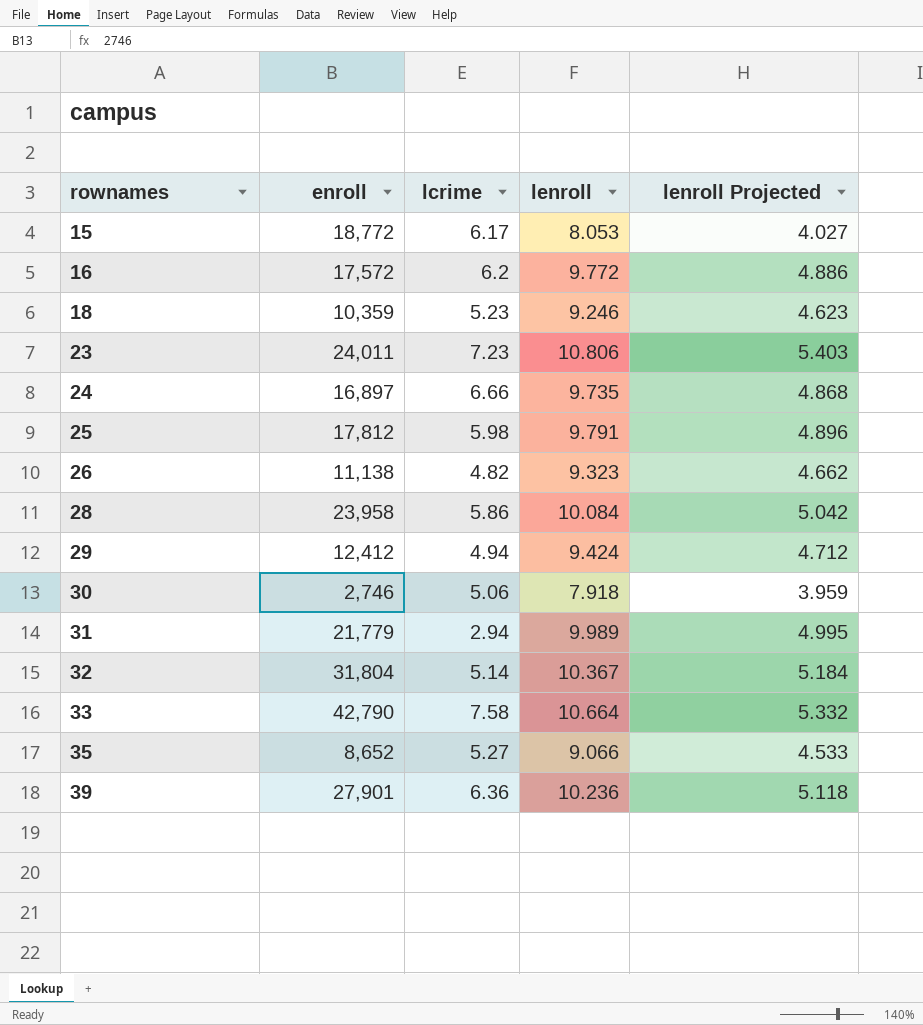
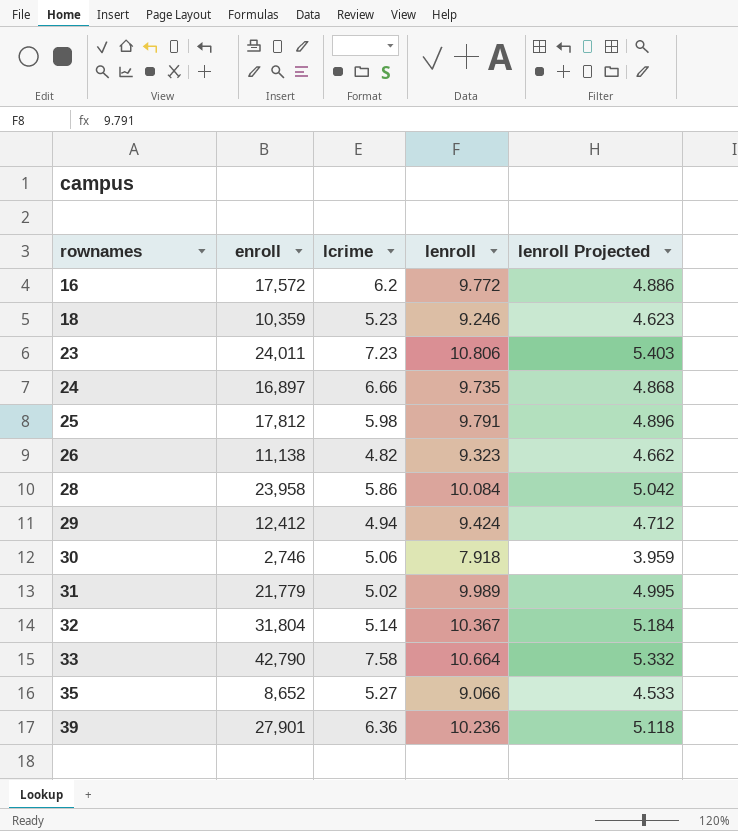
row 15: 18,772 | 6.17 | 8.053 | 4.027 -> none
31 | lcrime: 2.94 -> 5.02

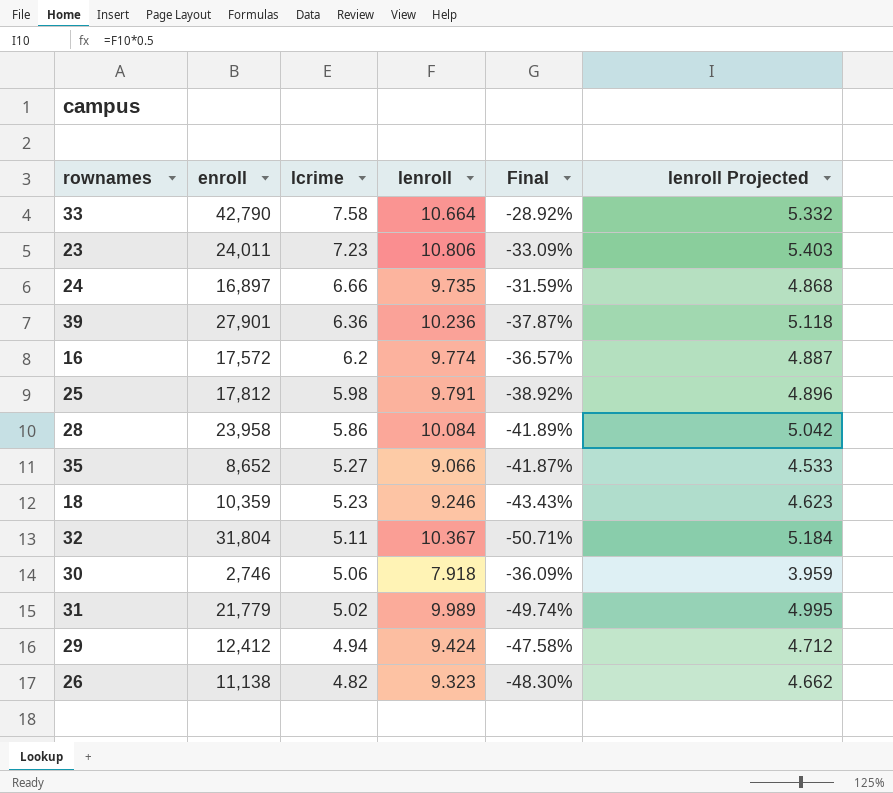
row order: rownames ascending -> lcrime descending
column Final | formula: none -> ([lcrime] - [lenroll]) / [lenroll]
16 | lenroll: 9.772 -> 9.774
16 | lenroll Projected: 4.886 -> 4.887
32 | lcrime: 5.14 -> 5.11

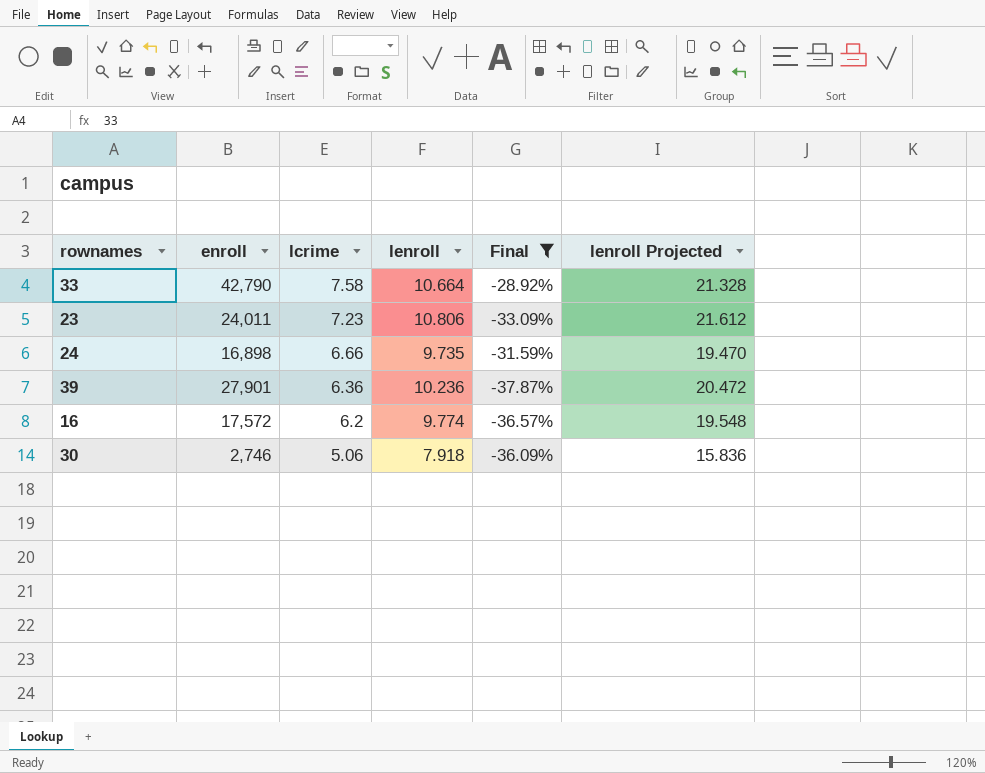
filter: none -> Final >= -37.87%
column lenroll Projected | formula: [lenroll] * 0.5 -> [lenroll] * 2
24 | enroll: 16,897 -> 16,898

